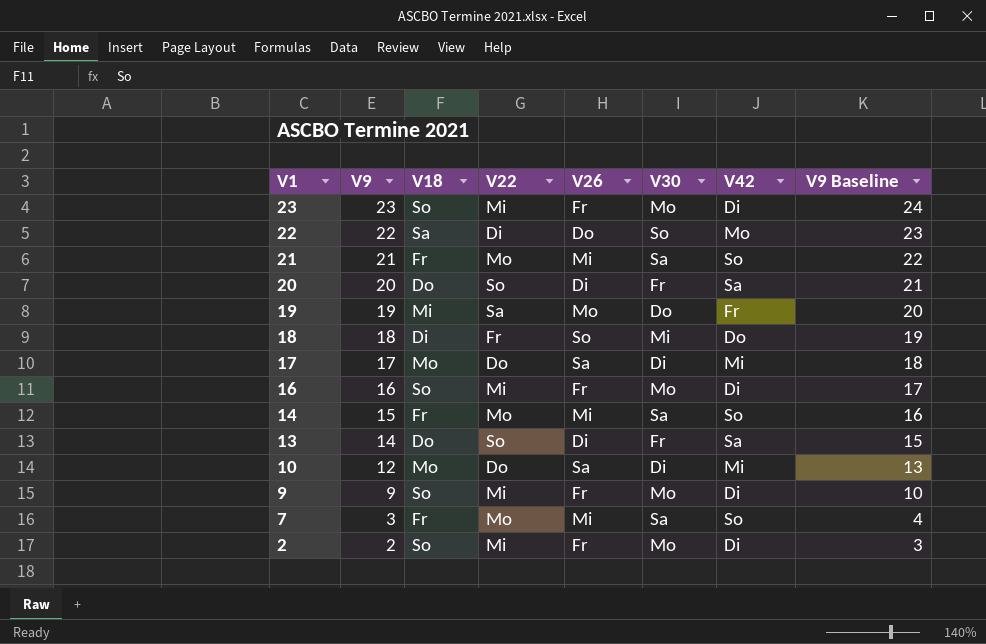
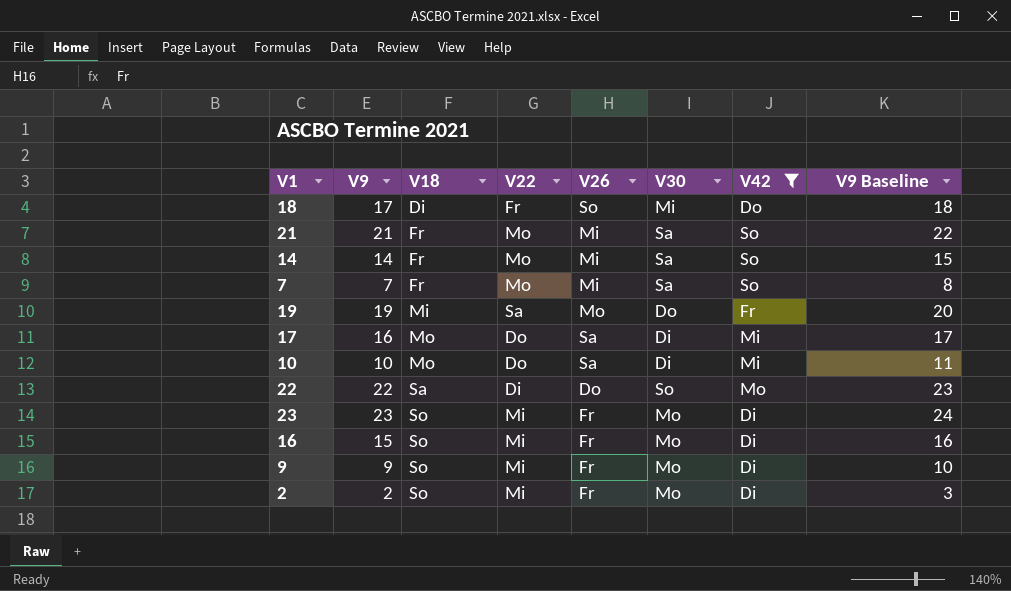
filter: none -> V42 != Sa
row order: V1 descending -> V18 ascending
18 | V9: 18 -> 17
18 | V9 Baseline: 19 -> 18
14 | V9: 15 -> 14
14 | V9 Baseline: 16 -> 15
7 | V9: 3 -> 7
7 | V9 Baseline: 4 -> 8
17 | V9: 17 -> 16
17 | V9 Baseline: 18 -> 17
10 | V9: 12 -> 10
10 | V9 Baseline: 13 -> 11
16 | V9: 16 -> 15
16 | V9 Baseline: 17 -> 16

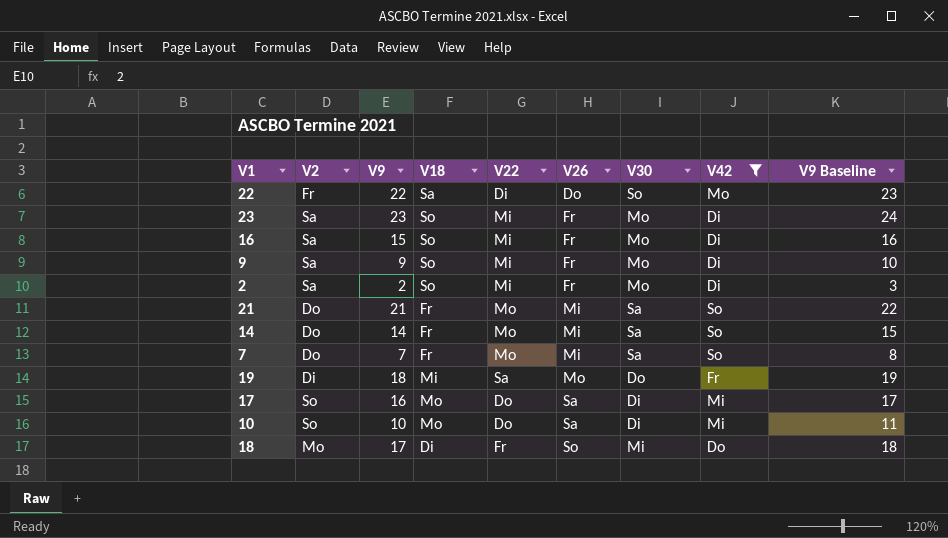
row order: V18 ascending -> V26 ascending
column V2 | position: none -> 2
19 | V9: 19 -> 18
19 | V9 Baseline: 20 -> 19

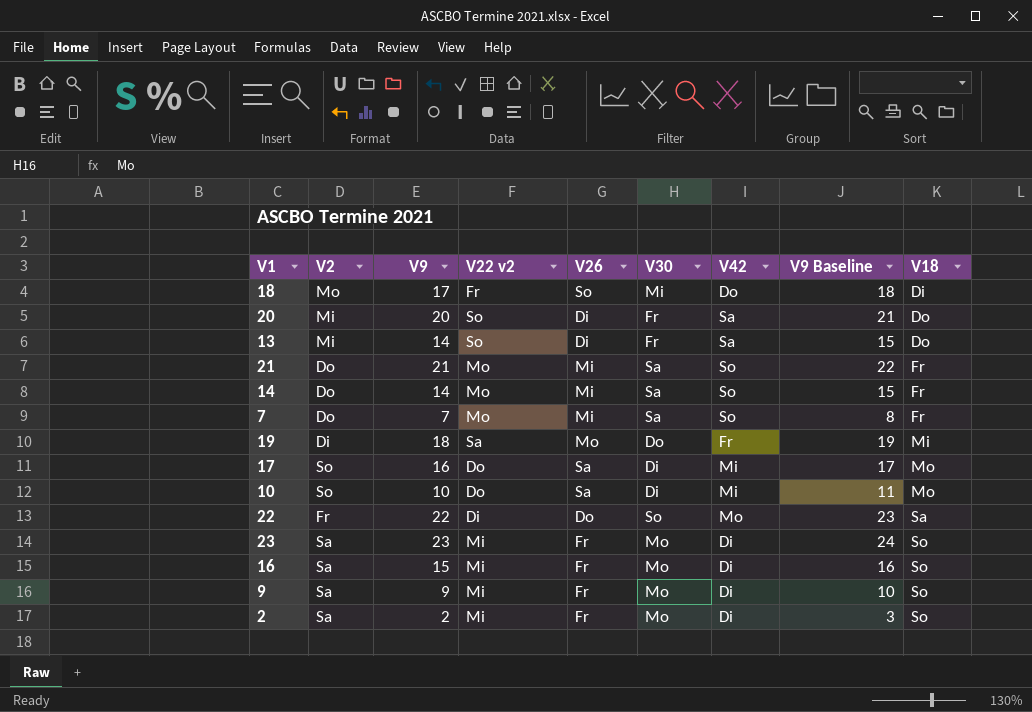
filter: V42 != Sa -> none
row order: V26 ascending -> V18 ascending
column name: V22 -> V22 v2
column V18 | position: 4 -> 9

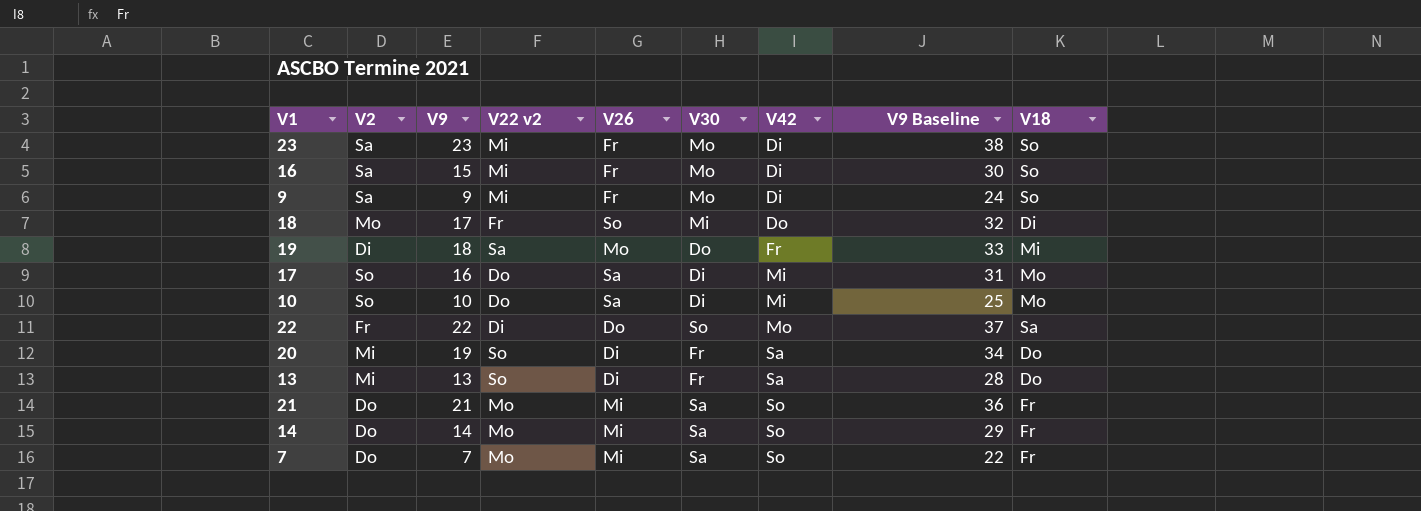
row order: V18 ascending -> V42 ascending
column V9 Baseline | formula: [V9] + 1 -> [V9] + 15
row 2: Sa | 2 | Mi | Fr | Mo | Di | 3 | So -> none
20 | V9: 20 -> 19
13 | V9: 14 -> 13

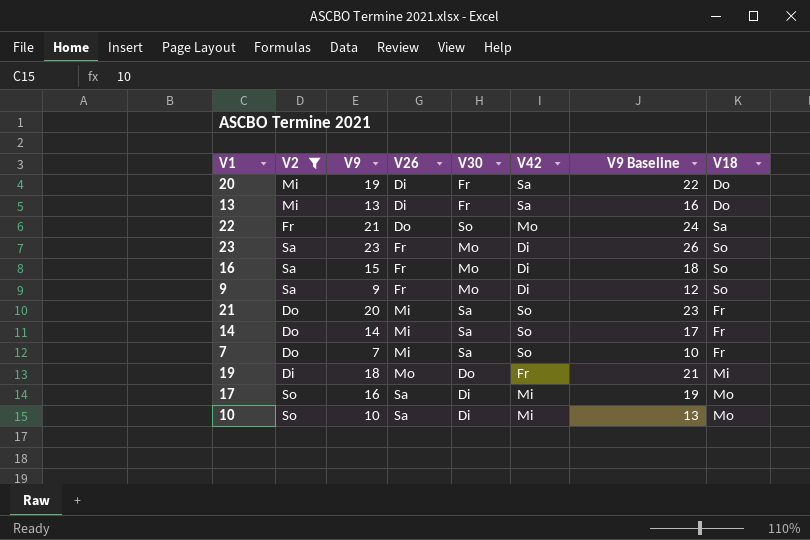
filter: none -> V2 != Mo
row order: V42 ascending -> V26 ascending
column V22 v2 | position: 4 -> none
column V9 Baseline | formula: [V9] + 15 -> [V9] + 3
22 | V9: 22 -> 21
21 | V9: 21 -> 20

